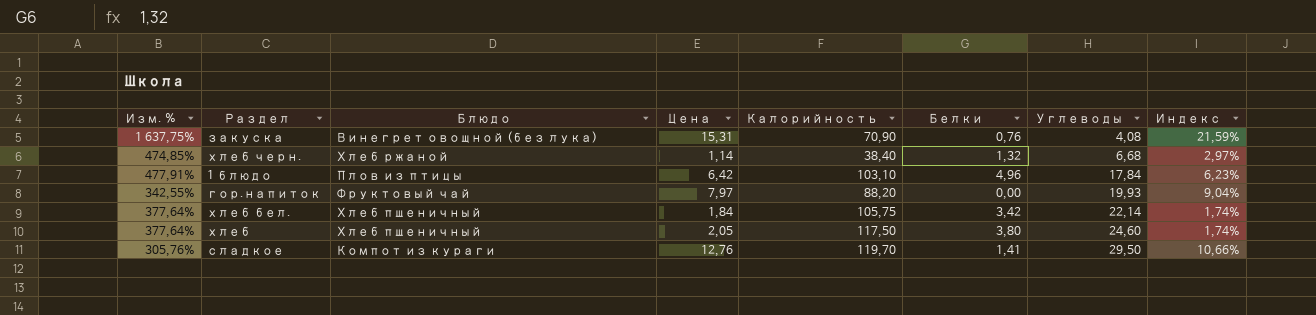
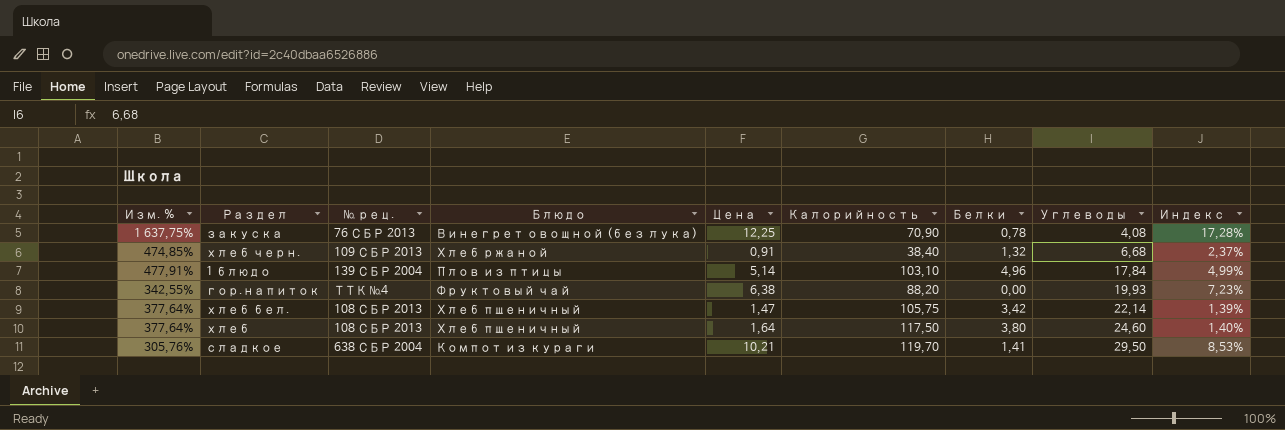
column № рец. | position: none -> 3
закуска | Цена: 15,31 -> 12,25
закуска | Белки: 0,76 -> 0,78
закуска | Индекс: 21,59% -> 17,28%
хлеб черн. | Цена: 1,14 -> 0,91
хлеб черн. | Индекс: 2,97% -> 2,37%
1 блюдо | Цена: 6,42 -> 5,14
1 блюдо | Индекс: 6,23% -> 4,99%
гор.напиток | Цена: 7,97 -> 6,38
гор.напиток | Индекс: 9,04% -> 7,23%
хлеб бел. | Цена: 1,84 -> 1,47
хлеб бел. | Индекс: 1,74% -> 1,39%
хлеб | Цена: 2,05 -> 1,64
хлеб | Индекс: 1,74% -> 1,40%
сладкое | Цена: 12,76 -> 10,21
сладкое | Индекс: 10,66% -> 8,53%

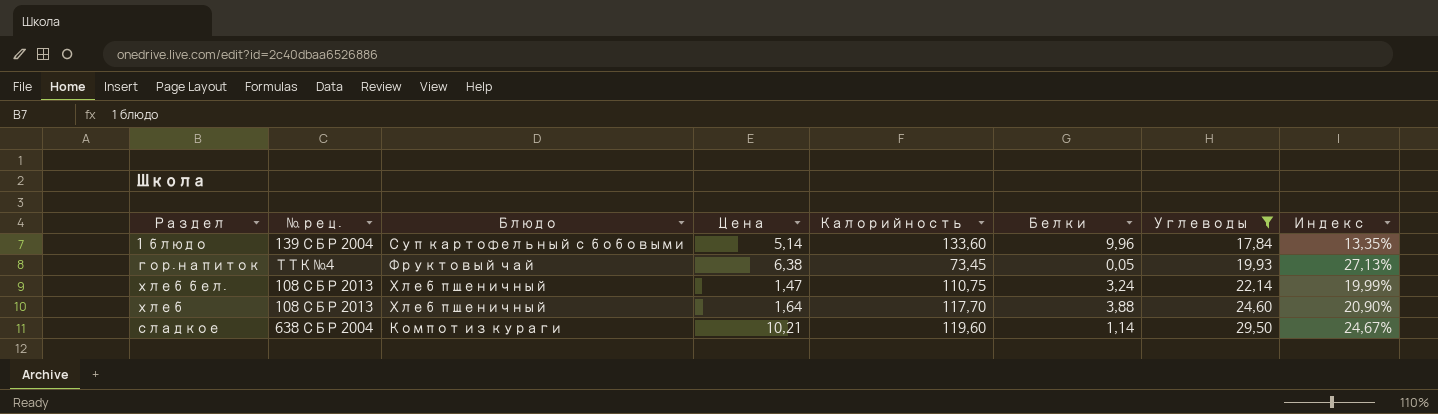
filter: none -> Углеводы >= 17,84
column Изм. % | formula: ([Калорийность] - [Углеводы]) / [Углеводы] -> none
column Индекс | formula: [Цена] / [Калорийность] -> [Углеводы] / [Калорийность]
1 блюдо | Блюдо: Плов из птицы -> Суп картофельный с бобовыми
1 блюдо | Калорийность: 103,10 -> 133,60
1 блюдо | Белки: 4,96 -> 9,96
гор.напиток | Калорийность: 88,20 -> 73,45
гор.напиток | Белки: 0,00 -> 0,05
хлеб бел. | Калорийность: 105,75 -> 110,75
хлеб бел. | Белки: 3,42 -> 3,24
хлеб | Калорийность: 117,50 -> 117,70
хлеб | Белки: 3,80 -> 3,88
сладкое | Калорийность: 119,70 -> 119,60
сладкое | Белки: 1,41 -> 1,14

